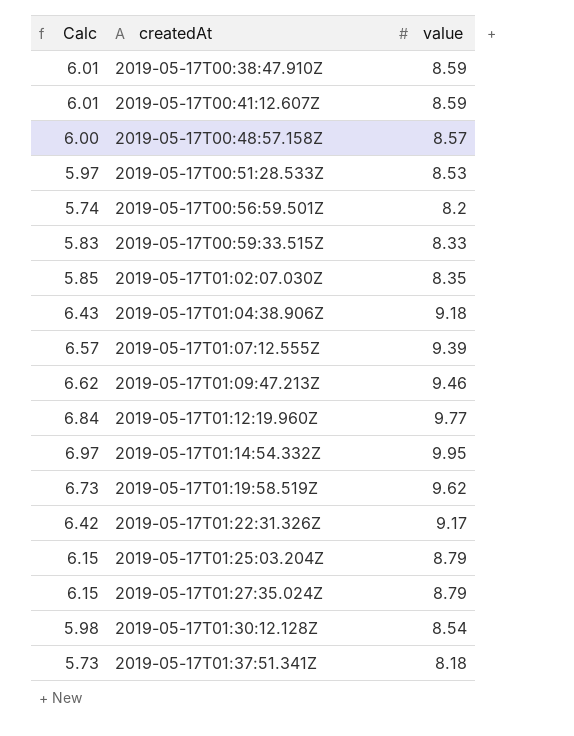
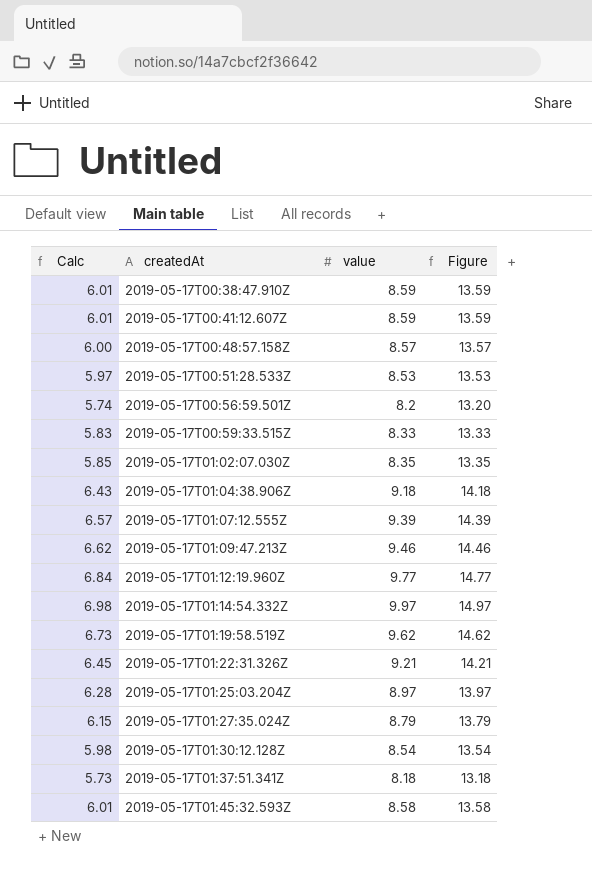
column Figure | formula: none -> [value] + 5
2019-05-17T01:14:54.332Z | Calc: 6.97 -> 6.98
2019-05-17T01:14:54.332Z | value: 9.95 -> 9.97
2019-05-17T01:22:31.326Z | Calc: 6.42 -> 6.45
2019-05-17T01:22:31.326Z | value: 9.17 -> 9.21
2019-05-17T01:25:03.204Z | Calc: 6.15 -> 6.28
2019-05-17T01:25:03.204Z | value: 8.79 -> 8.97
row 2019-05-17T01:45:32.593Z: none -> 6.01 | 8.58 | 13.58

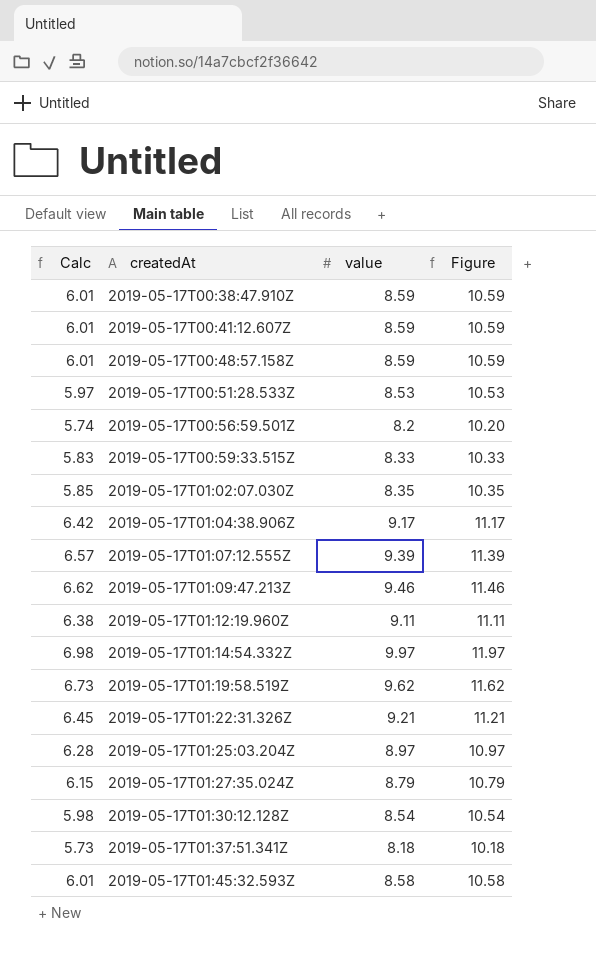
column Figure | formula: [value] + 5 -> [value] + 2
2019-05-17T00:48:57.158Z | Calc: 6.00 -> 6.01
2019-05-17T00:48:57.158Z | value: 8.57 -> 8.59
2019-05-17T01:04:38.906Z | Calc: 6.43 -> 6.42
2019-05-17T01:04:38.906Z | value: 9.18 -> 9.17
2019-05-17T01:12:19.960Z | Calc: 6.84 -> 6.38
2019-05-17T01:12:19.960Z | value: 9.77 -> 9.11

